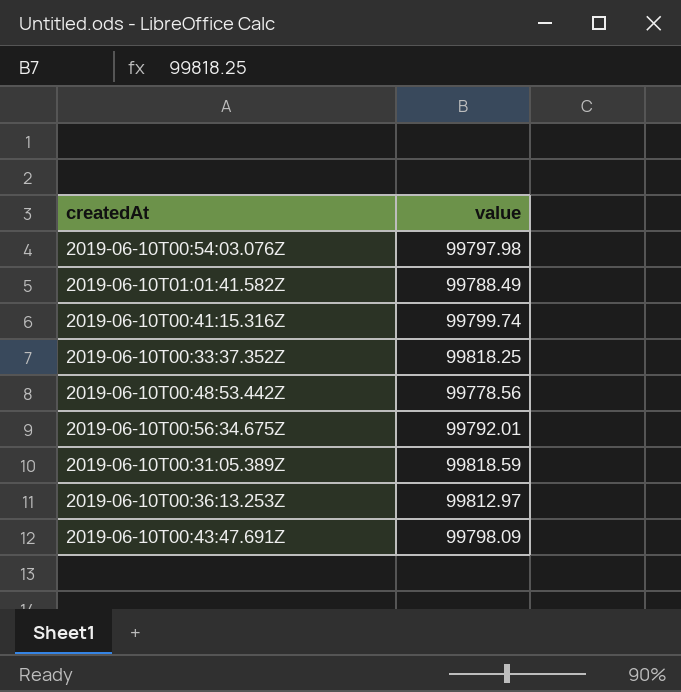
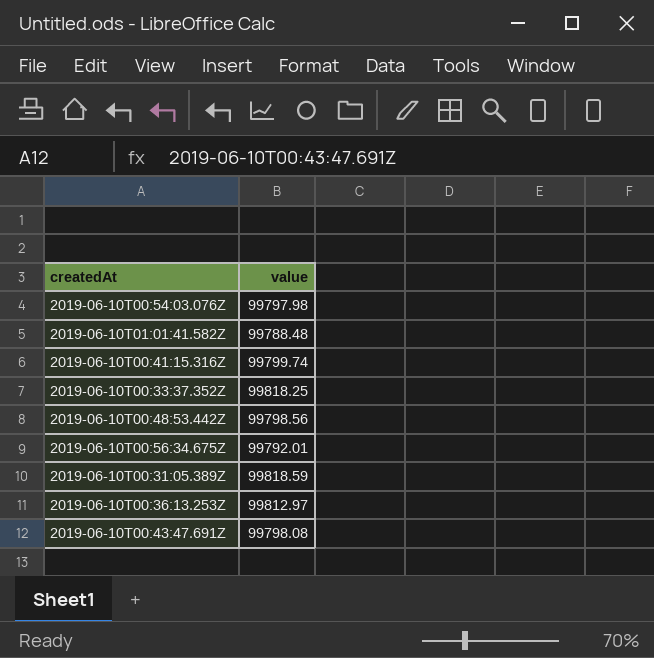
2019-06-10T01:01:41.582Z | value: 99788.49 -> 99788.48
2019-06-10T00:48:53.442Z | value: 99778.56 -> 99798.56
2019-06-10T00:43:47.691Z | value: 99798.09 -> 99798.08

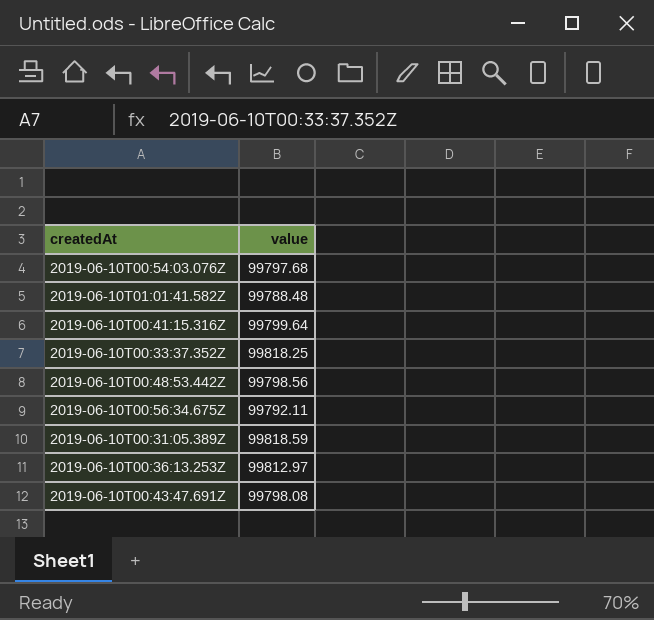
2019-06-10T00:54:03.076Z | value: 99797.98 -> 99797.68
2019-06-10T00:41:15.316Z | value: 99799.74 -> 99799.64
2019-06-10T00:56:34.675Z | value: 99792.01 -> 99792.11

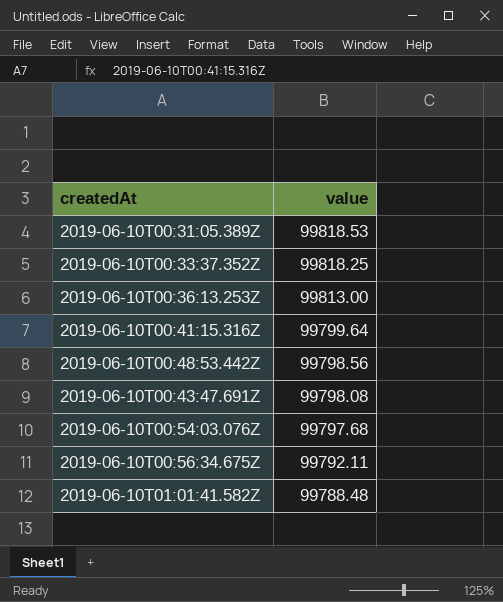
row order: none -> value descending
2019-06-10T00:31:05.389Z | value: 99818.59 -> 99818.53
2019-06-10T00:36:13.253Z | value: 99812.97 -> 99813.00

